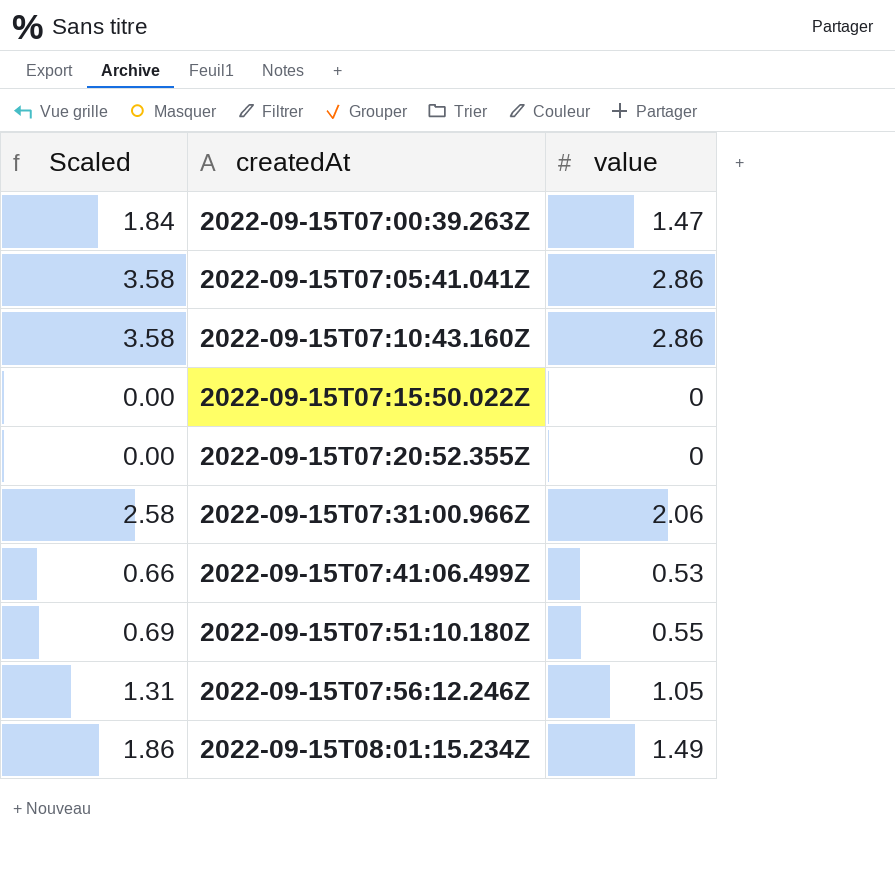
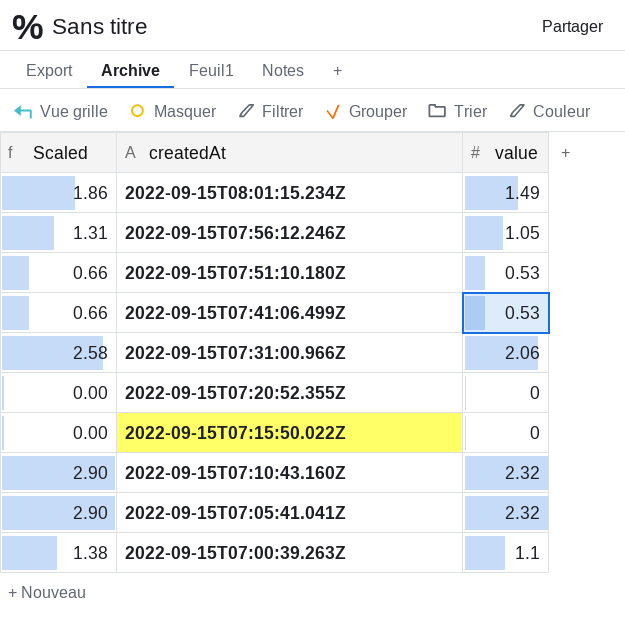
row order: createdAt ascending -> createdAt descending
2022-09-15T07:51:10.180Z | Scaled: 0.69 -> 0.66
2022-09-15T07:51:10.180Z | value: 0.55 -> 0.53
2022-09-15T07:10:43.160Z | Scaled: 3.58 -> 2.90
2022-09-15T07:10:43.160Z | value: 2.86 -> 2.32
2022-09-15T07:05:41.041Z | Scaled: 3.58 -> 2.90
2022-09-15T07:05:41.041Z | value: 2.86 -> 2.32
2022-09-15T07:00:39.263Z | Scaled: 1.84 -> 1.38
2022-09-15T07:00:39.263Z | value: 1.47 -> 1.1

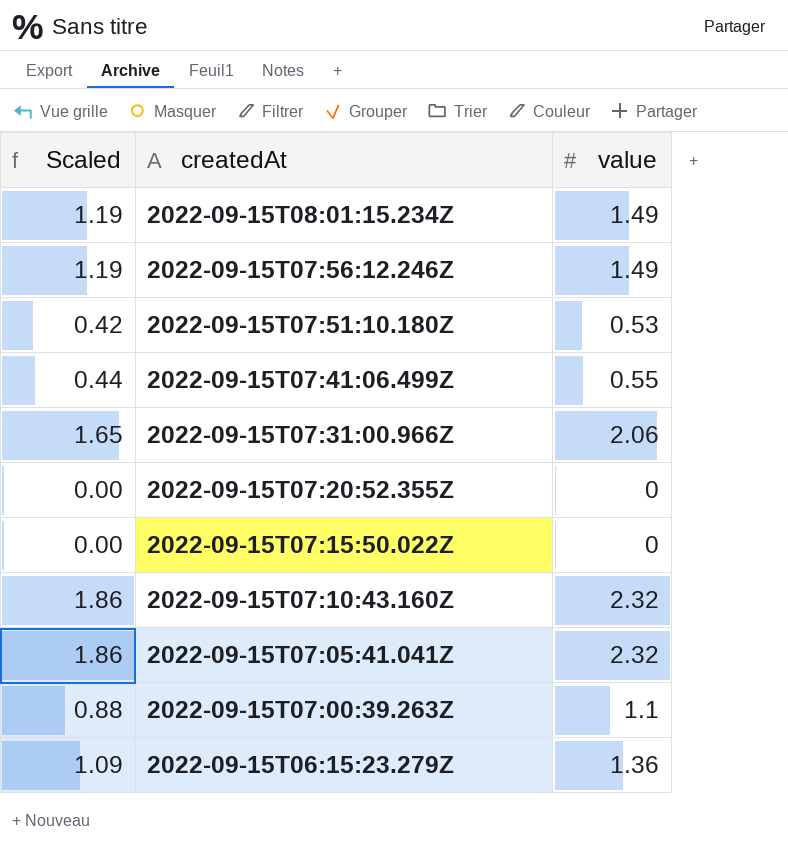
column Scaled | formula: [value] * 1.25 -> [value] * 0.8
2022-09-15T07:56:12.246Z | value: 1.05 -> 1.49
2022-09-15T07:41:06.499Z | value: 0.53 -> 0.55
row 2022-09-15T06:15:23.279Z: none -> 1.09 | 1.36

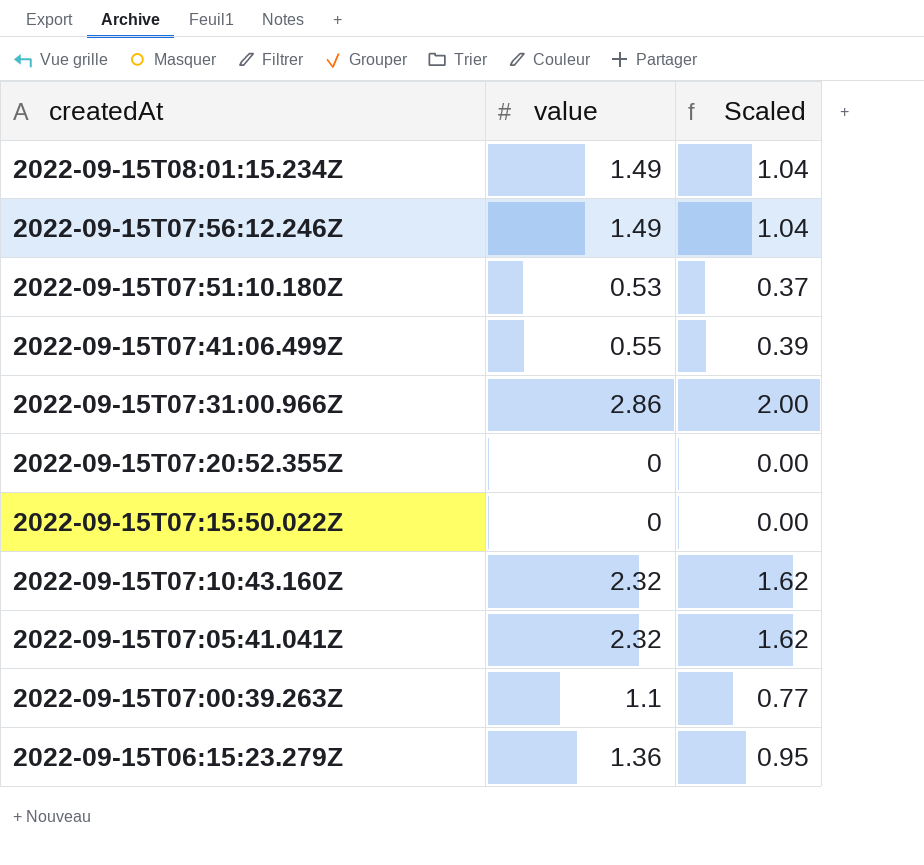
column Scaled | formula: [value] * 0.8 -> [value] * 0.7
column Scaled | position: 1 -> 3
2022-09-15T07:31:00.966Z | value: 2.06 -> 2.86

